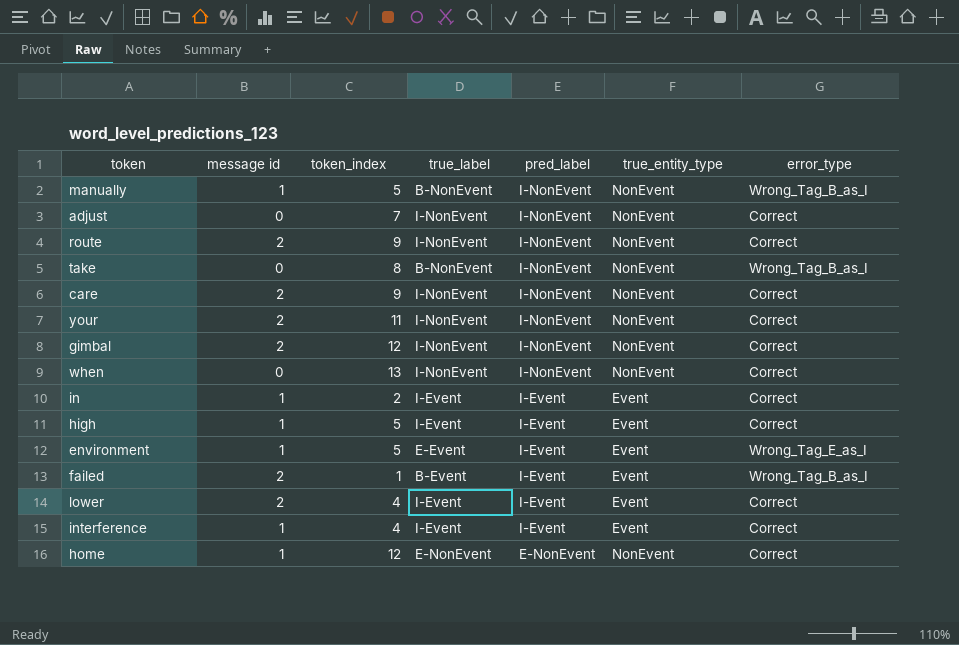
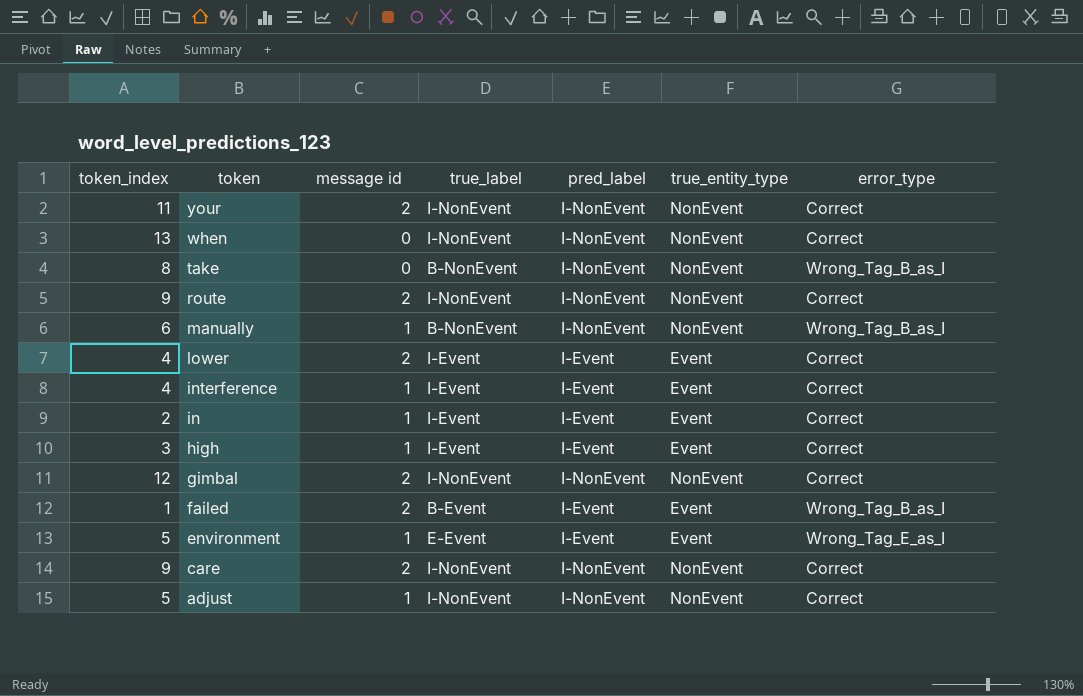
row order: pred_label descending -> token descending
column token_index | position: 3 -> 1
row home: 1 | 12 | E-NonEvent | E-NonEvent | NonEvent | Correct -> none
manually | token_index: 5 -> 6
high | token_index: 5 -> 3
adjust | token_index: 7 -> 5
adjust | message id: 0 -> 1

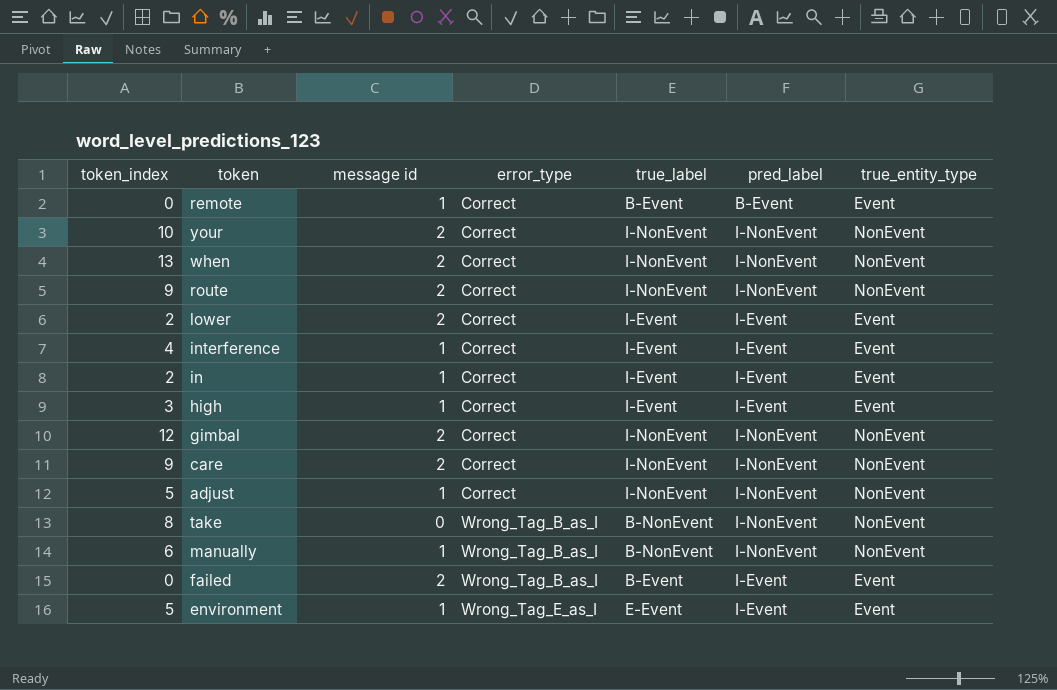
row order: token descending -> error_type ascending
column error_type | position: 7 -> 4
row remote: none -> 0 | 1 | Correct | B-Event | B-Event | Event
your | token_index: 11 -> 10
when | message id: 0 -> 2
lower | token_index: 4 -> 2
failed | token_index: 1 -> 0

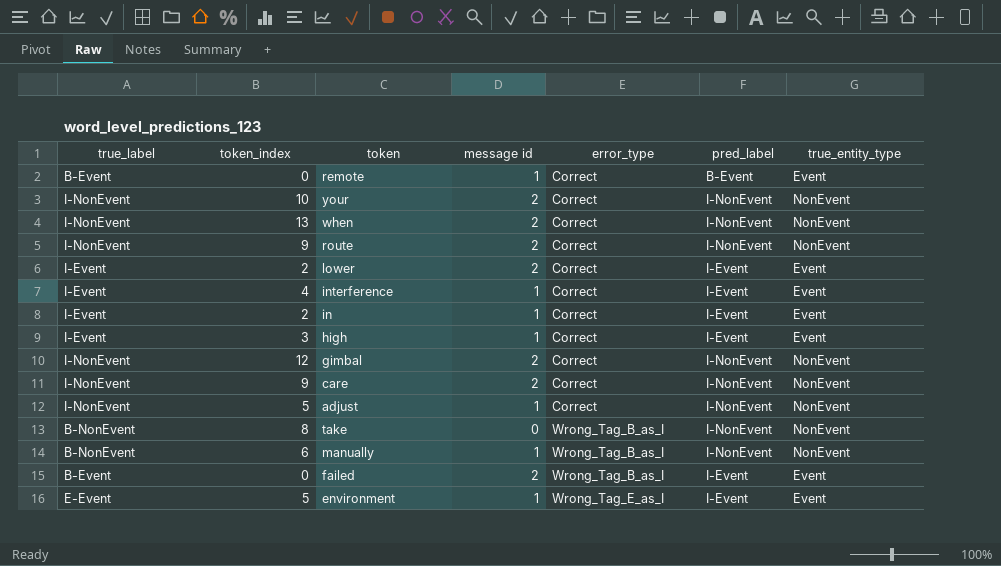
column true_label | position: 5 -> 1

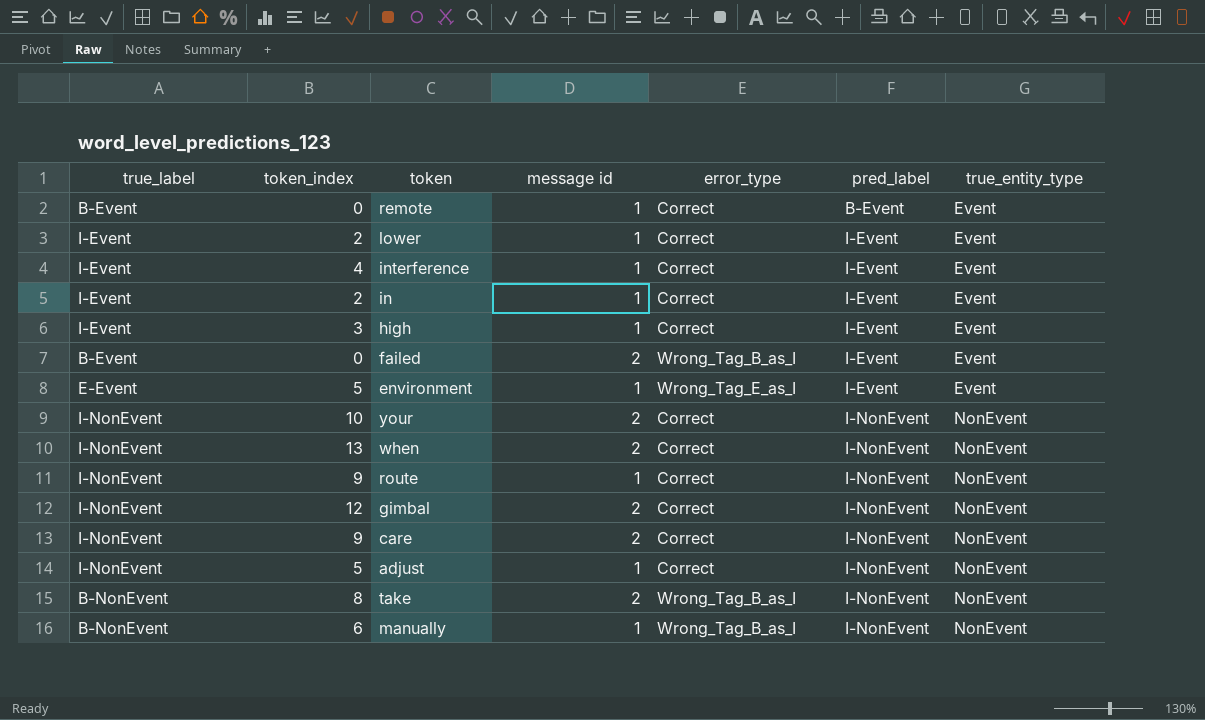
row order: error_type ascending -> pred_label ascending
lower | message id: 2 -> 1
route | message id: 2 -> 1
take | message id: 0 -> 2

